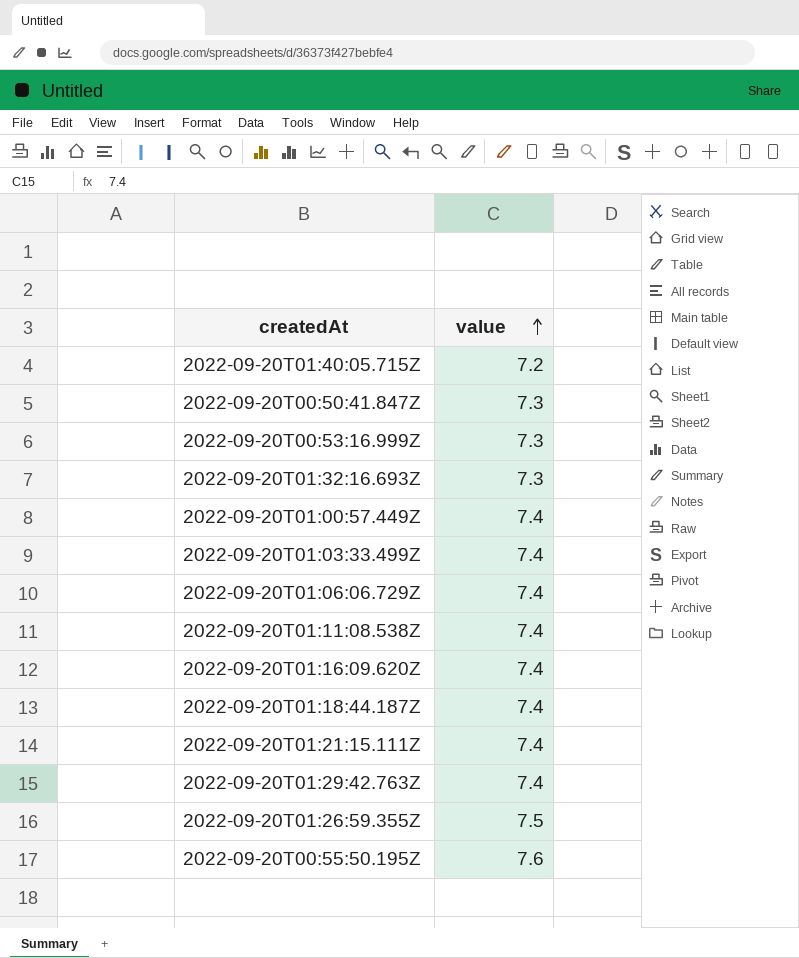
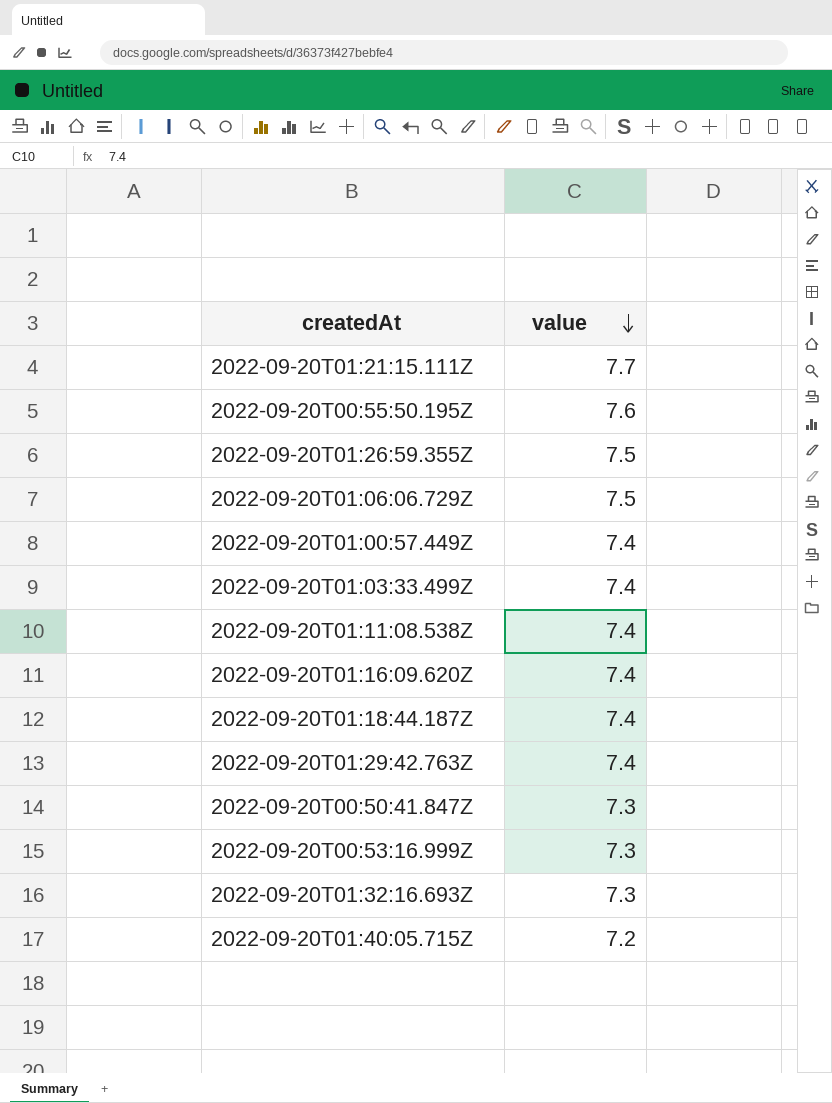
row order: value ascending -> value descending
2022-09-20T01:21:15.111Z | value: 7.4 -> 7.7
2022-09-20T01:06:06.729Z | value: 7.4 -> 7.5

